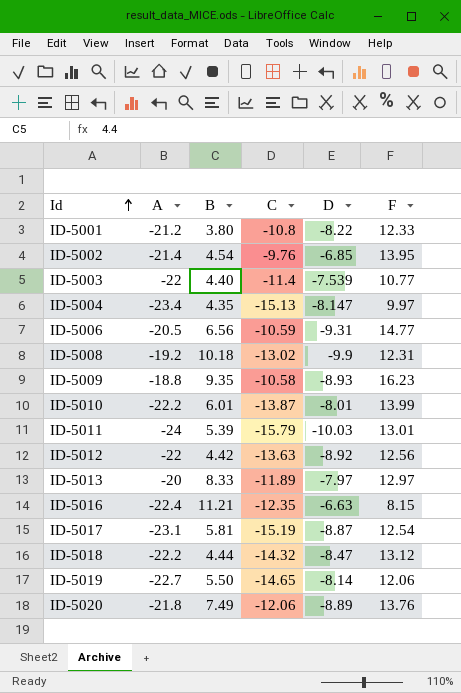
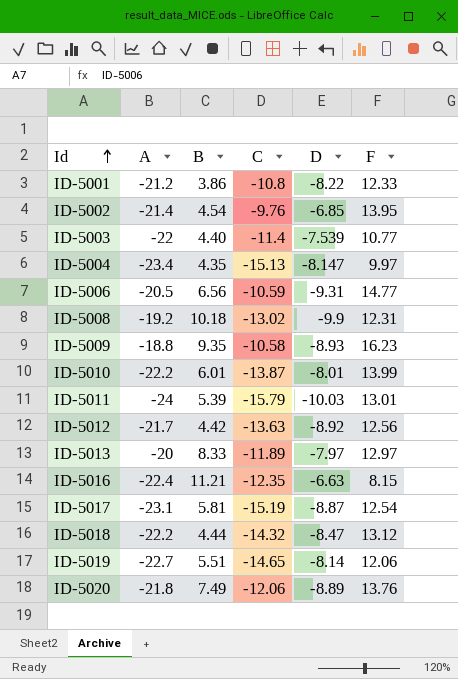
ID-5001 | B: 3.80 -> 3.86
ID-5012 | A: -22 -> -21.7
ID-5019 | B: 5.50 -> 5.51

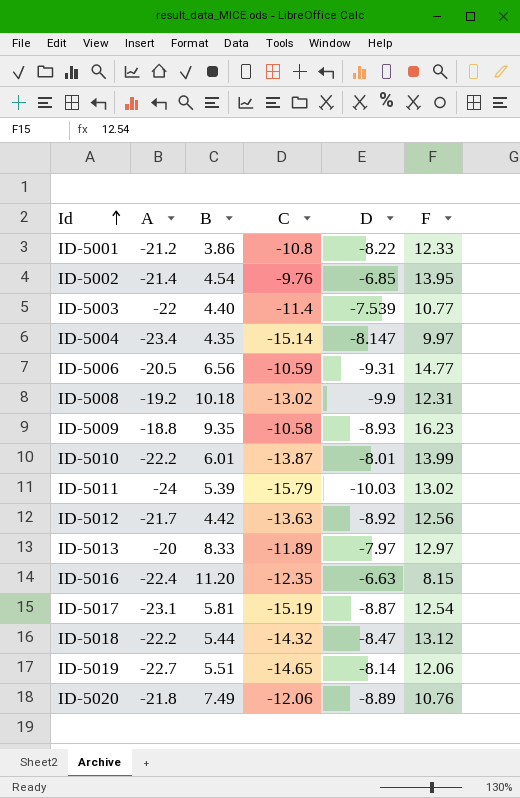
ID-5004 | C: -15.13 -> -15.14
ID-5011 | F: 13.01 -> 13.02
ID-5016 | B: 11.21 -> 11.20
ID-5018 | B: 4.44 -> 5.44
ID-5020 | F: 13.76 -> 10.76

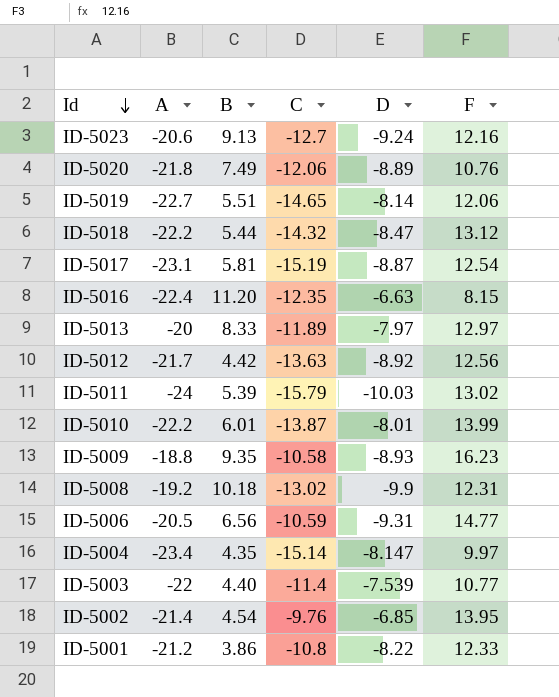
row order: Id ascending -> Id descending
row ID-5023: none -> -20.6 | 9.13 | -12.7 | -9.24 | 12.16

